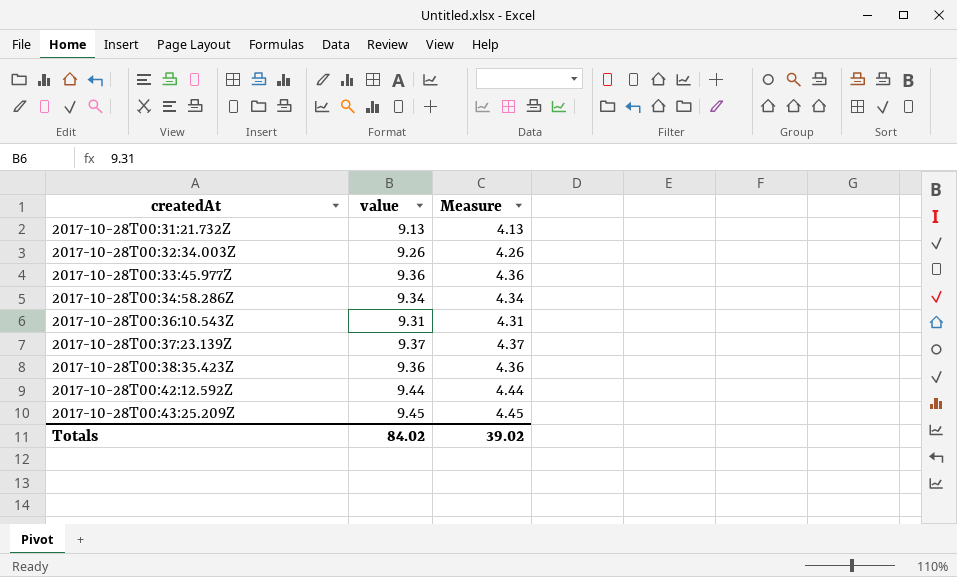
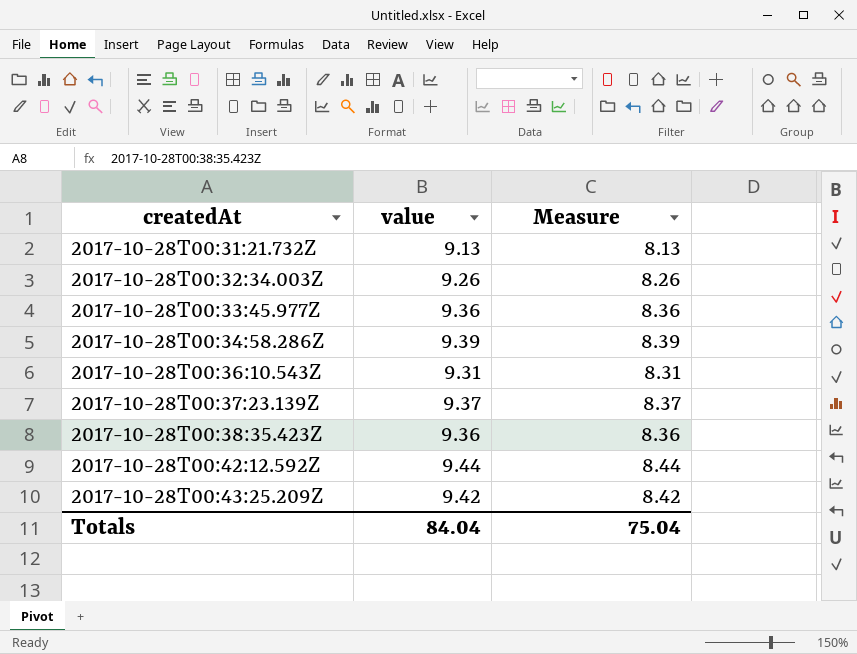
column Measure | formula: [value] - 5 -> [value] - 1
2017-10-28T00:34:58.286Z | value: 9.34 -> 9.39
2017-10-28T00:43:25.209Z | value: 9.45 -> 9.42
Totals | value: 84.02 -> 84.04
Totals | Measure: 39.02 -> 75.04

